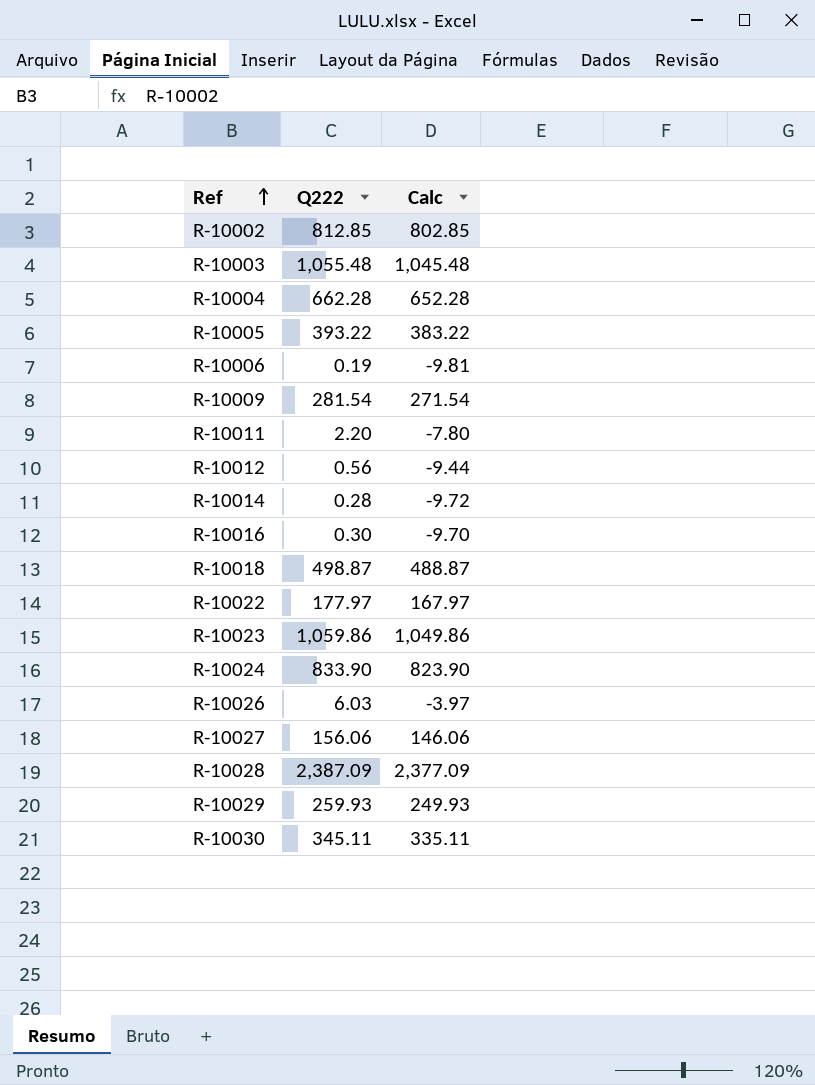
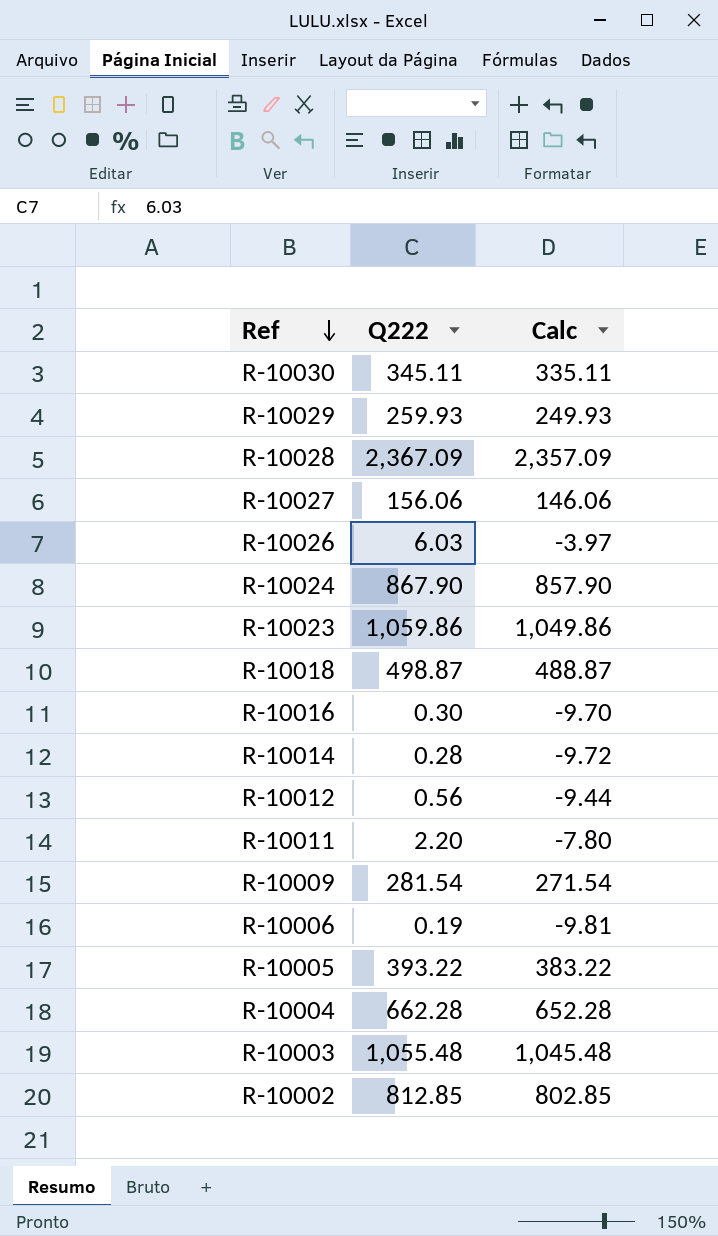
row order: Ref ascending -> Ref descending
row R-10022: 177.97 | 167.97 -> none
R-10028 | Q222: 2,387.09 -> 2,367.09
R-10028 | Calc: 2,377.09 -> 2,357.09
R-10024 | Q222: 833.90 -> 867.90
R-10024 | Calc: 823.90 -> 857.90

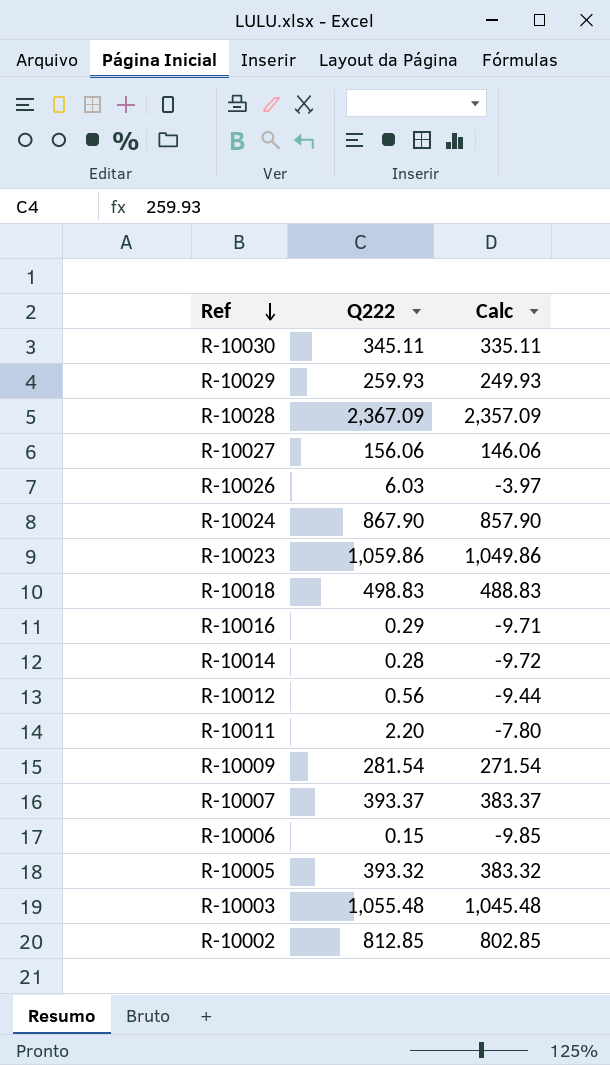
row R-10004: 662.28 | 652.28 -> none
R-10018 | Q222: 498.87 -> 498.83
R-10018 | Calc: 488.87 -> 488.83
R-10016 | Q222: 0.30 -> 0.29
R-10016 | Calc: -9.70 -> -9.71
row R-10007: none -> 393.37 | 383.37
R-10006 | Q222: 0.19 -> 0.15
R-10006 | Calc: -9.81 -> -9.85
R-10005 | Q222: 393.22 -> 393.32
R-10005 | Calc: 383.22 -> 383.32

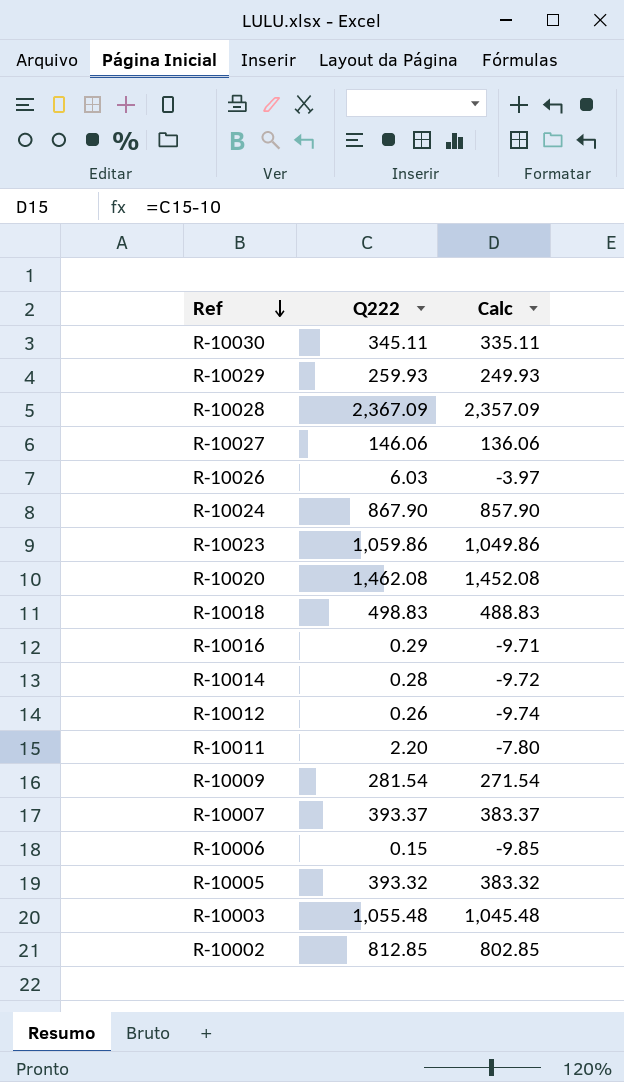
R-10027 | Q222: 156.06 -> 146.06
R-10027 | Calc: 146.06 -> 136.06
row R-10020: none -> 1,462.08 | 1,452.08
R-10012 | Q222: 0.56 -> 0.26
R-10012 | Calc: -9.44 -> -9.74

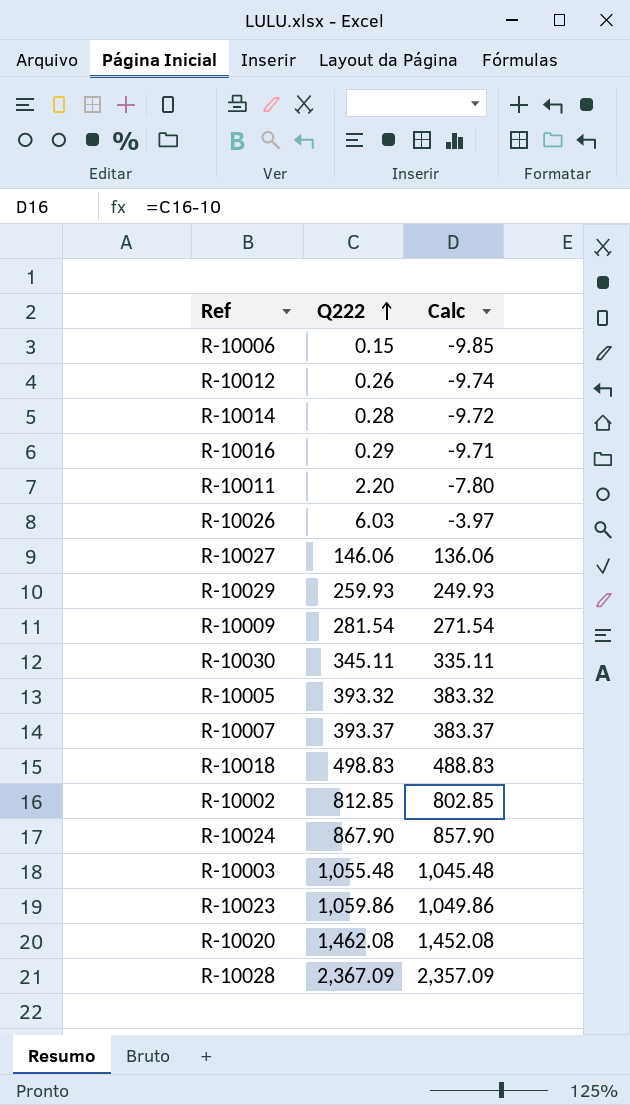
row order: Ref descending -> Q222 ascending

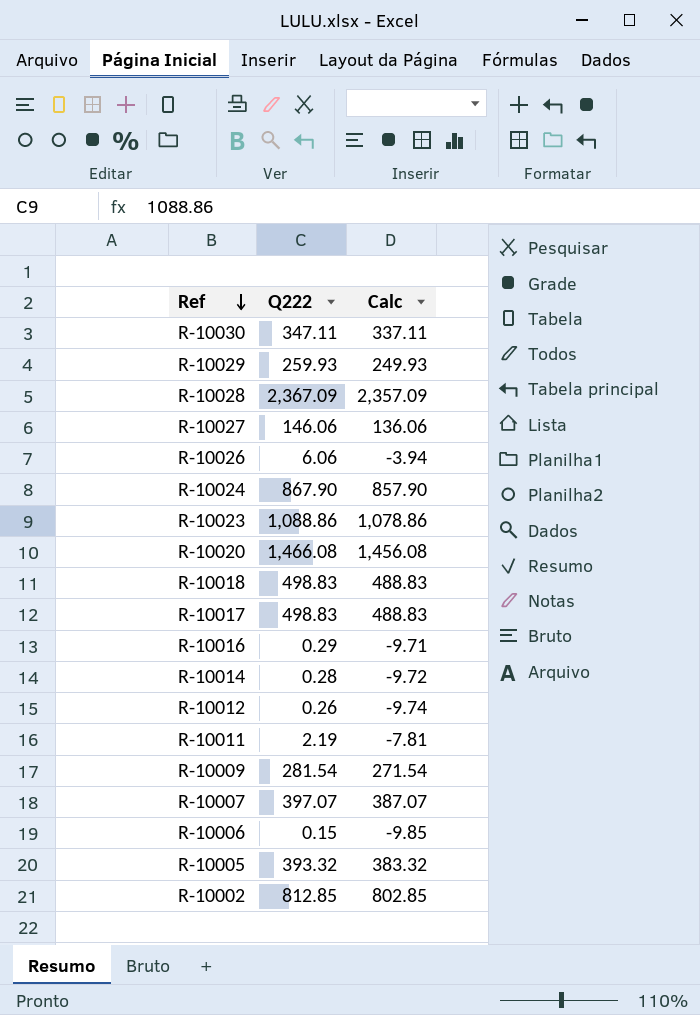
row order: Q222 ascending -> Ref descending
row R-10003: 1,055.48 | 1,045.48 -> none
R-10030 | Q222: 345.11 -> 347.11
R-10030 | Calc: 335.11 -> 337.11
R-10026 | Q222: 6.03 -> 6.06
R-10026 | Calc: -3.97 -> -3.94
R-10023 | Q222: 1,059.86 -> 1,088.86
R-10023 | Calc: 1,049.86 -> 1,078.86
R-10020 | Q222: 1,462.08 -> 1,466.08
R-10020 | Calc: 1,452.08 -> 1,456.08
row R-10017: none -> 498.83 | 488.83
R-10011 | Q222: 2.20 -> 2.19
R-10011 | Calc: -7.80 -> -7.81
R-10007 | Q222: 393.37 -> 397.07
R-10007 | Calc: 383.37 -> 387.07

